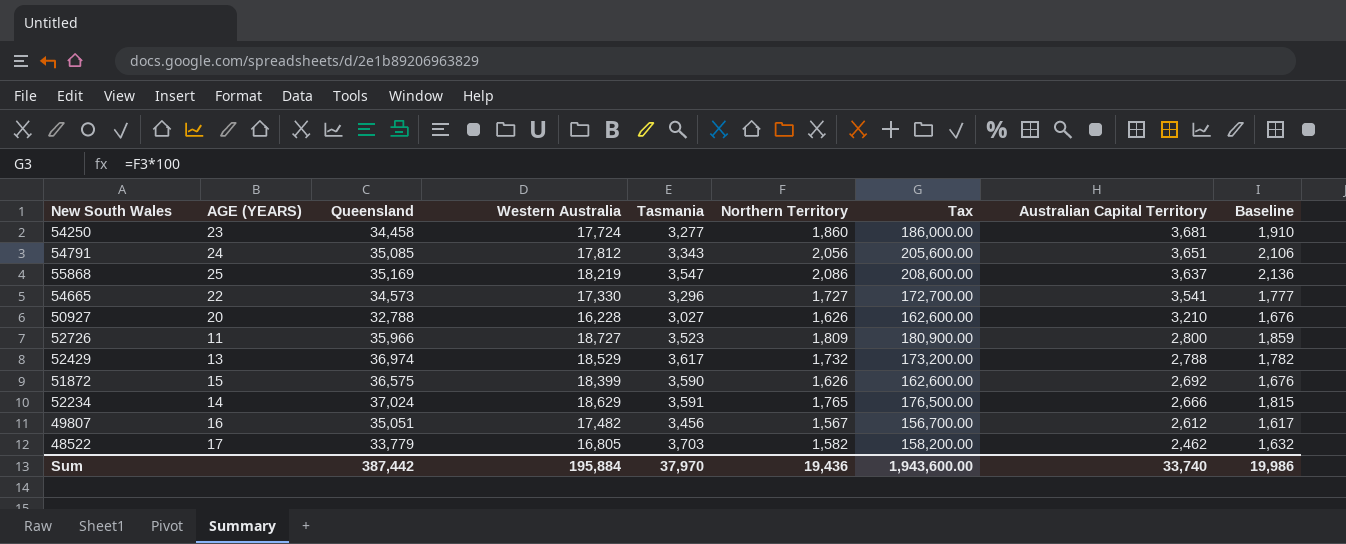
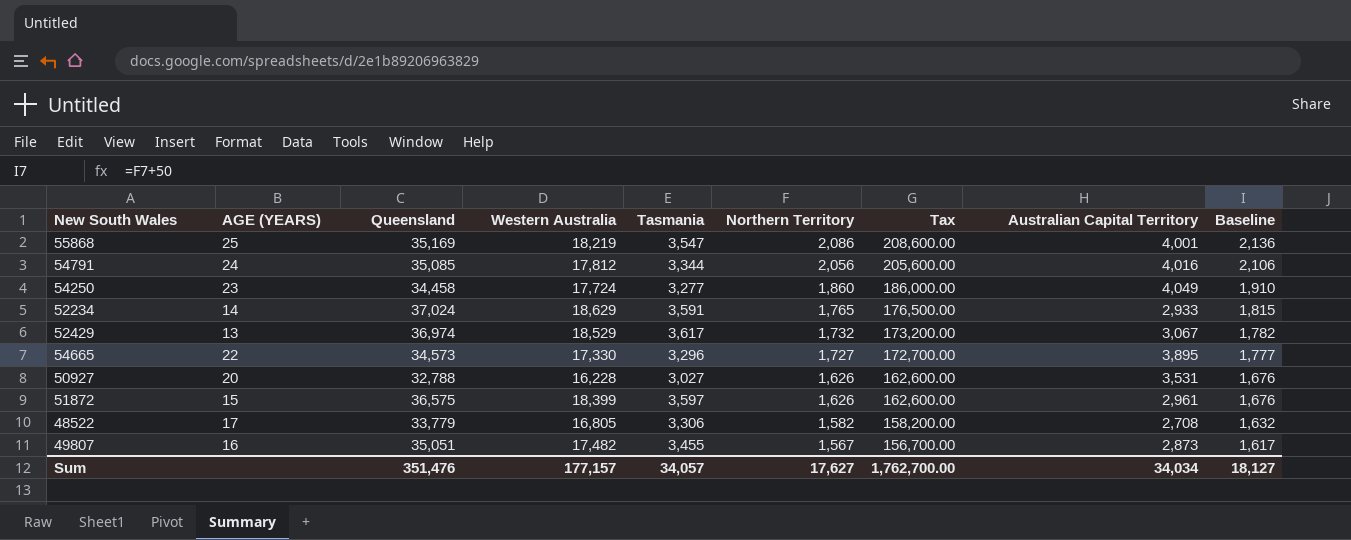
row order: Australian Capital Territory descending -> Northern Territory descending
row 52726: 11 | 35,966 | 18,727 | 3,523 | 1,809 | 180,900.00 | 2,800 | 1,859 -> none
55868 | Australian Capital Territory: 3,637 -> 4,001
54791 | Tasmania: 3,343 -> 3,344
54791 | Australian Capital Territory: 3,651 -> 4,016
54250 | Australian Capital Territory: 3,681 -> 4,049
52234 | Australian Capital Territory: 2,666 -> 2,933
52429 | Australian Capital Territory: 2,788 -> 3,067
54665 | Australian Capital Territory: 3,541 -> 3,895
50927 | Australian Capital Territory: 3,210 -> 3,531
51872 | Tasmania: 3,590 -> 3,597
51872 | Australian Capital Territory: 2,692 -> 2,961
48522 | Tasmania: 3,703 -> 3,306
48522 | Australian Capital Territory: 2,462 -> 2,708
49807 | Tasmania: 3,456 -> 3,455
49807 | Australian Capital Territory: 2,612 -> 2,873
Sum | Queensland: 387,442 -> 351,476
Sum | Western Australia: 195,884 -> 177,157
Sum | Tasmania: 37,970 -> 34,057
Sum | Northern Territory: 19,436 -> 17,627
Sum | Tax: 1,943,600.00 -> 1,762,700.00
Sum | Australian Capital Territory: 33,740 -> 34,034
Sum | Baseline: 19,986 -> 18,127

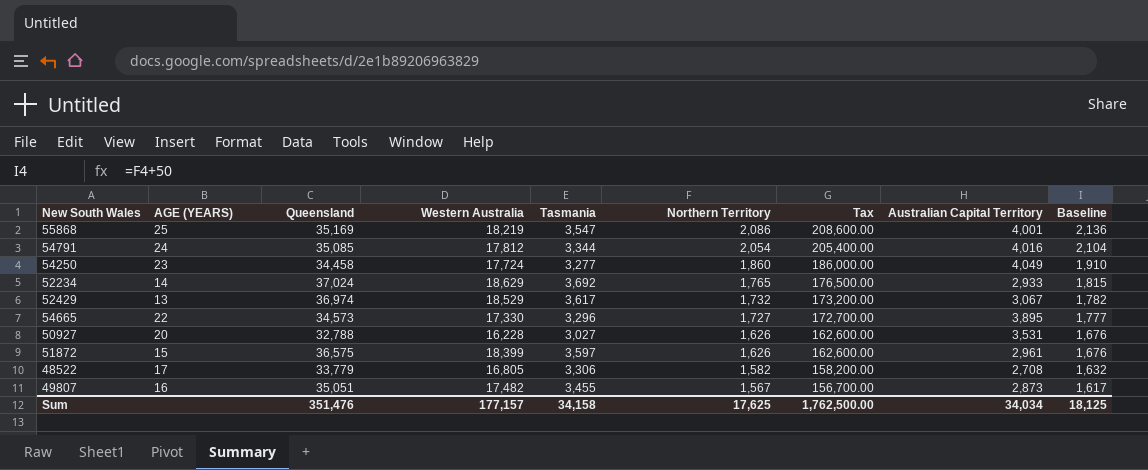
54791 | Northern Territory: 2,056 -> 2,054
54791 | Tax: 205,600.00 -> 205,400.00
54791 | Baseline: 2,106 -> 2,104
52234 | Tasmania: 3,591 -> 3,692
Sum | Tasmania: 34,057 -> 34,158
Sum | Northern Territory: 17,627 -> 17,625
Sum | Tax: 1,762,700.00 -> 1,762,500.00
Sum | Baseline: 18,127 -> 18,125

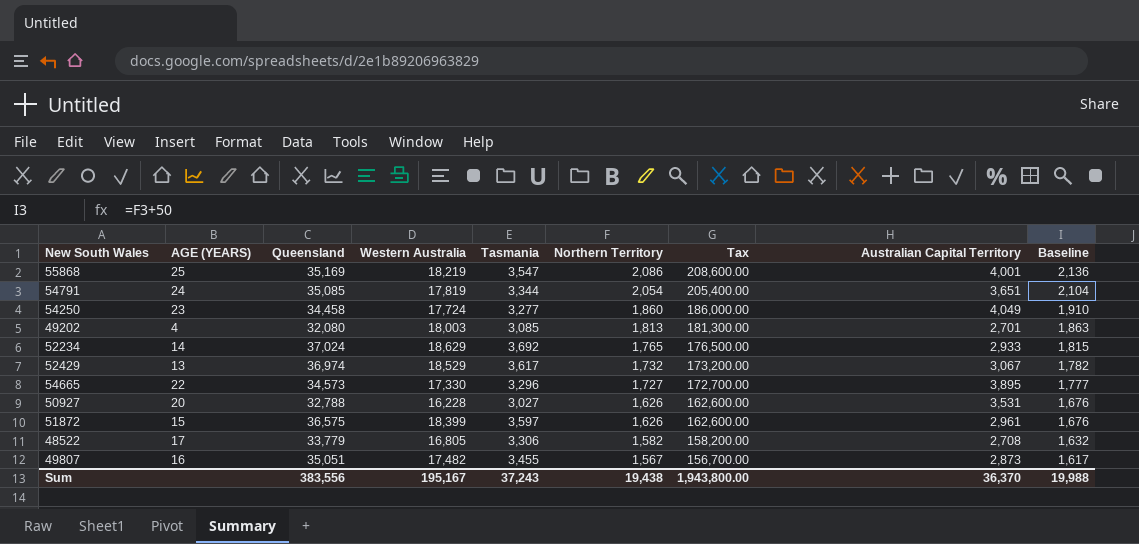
54791 | Western Australia: 17,812 -> 17,819
54791 | Australian Capital Territory: 4,016 -> 3,651
row 49202: none -> 4 | 32,080 | 18,003 | 3,085 | 1,813 | 181,300.00 | 2,701 | 1,863
Sum | Queensland: 351,476 -> 383,556
Sum | Western Australia: 177,157 -> 195,167
Sum | Tasmania: 34,158 -> 37,243
Sum | Northern Territory: 17,625 -> 19,438
Sum | Tax: 1,762,500.00 -> 1,943,800.00
Sum | Australian Capital Territory: 34,034 -> 36,370
Sum | Baseline: 18,125 -> 19,988

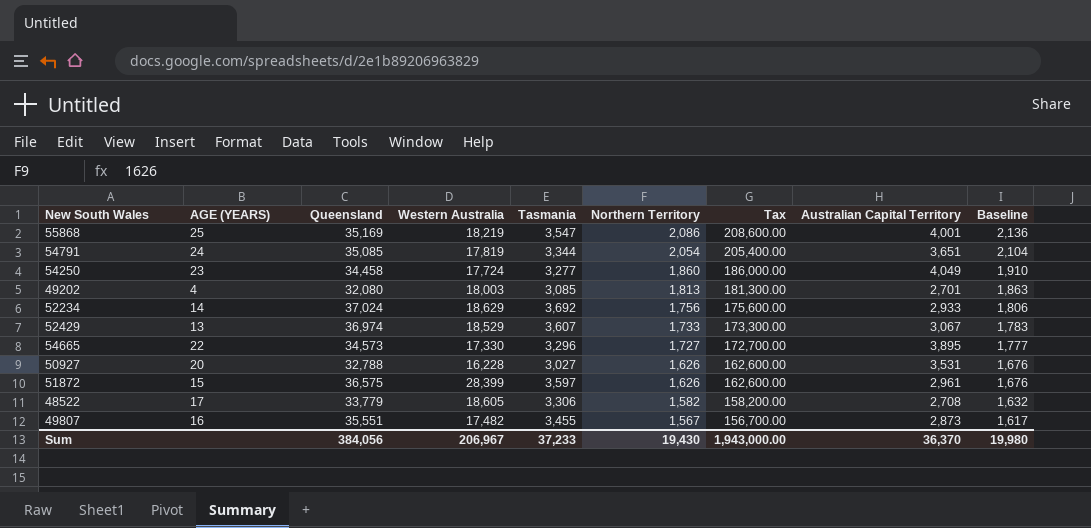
52234 | Northern Territory: 1,765 -> 1,756
52234 | Tax: 176,500.00 -> 175,600.00
52234 | Baseline: 1,815 -> 1,806
52429 | Tasmania: 3,617 -> 3,607
52429 | Northern Territory: 1,732 -> 1,733
52429 | Tax: 173,200.00 -> 173,300.00
52429 | Baseline: 1,782 -> 1,783
51872 | Western Australia: 18,399 -> 28,399
48522 | Western Australia: 16,805 -> 18,605
49807 | Queensland: 35,051 -> 35,551
Sum | Queensland: 383,556 -> 384,056
Sum | Western Australia: 195,167 -> 206,967
Sum | Tasmania: 37,243 -> 37,233
Sum | Northern Territory: 19,438 -> 19,430
Sum | Tax: 1,943,800.00 -> 1,943,000.00
Sum | Baseline: 19,988 -> 19,980

